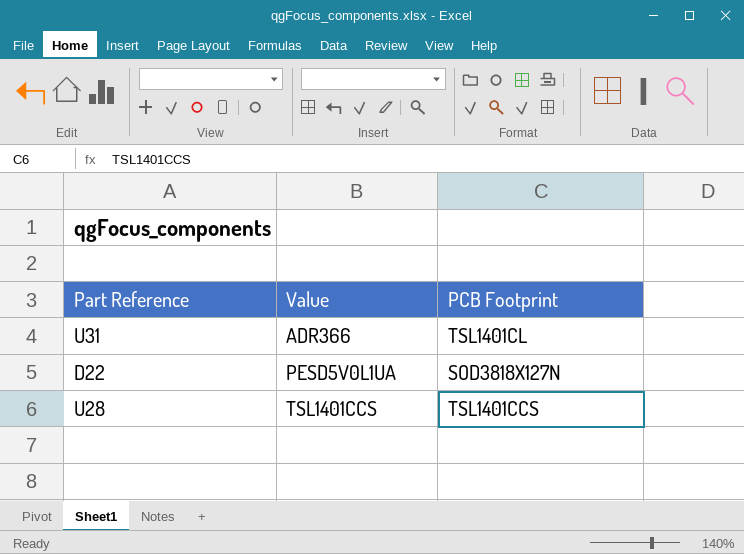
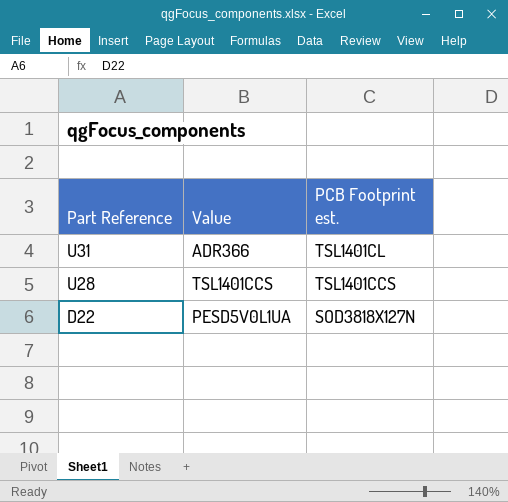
row order: Value ascending -> Part Reference descending
column name: PCB Footprint -> PCB Footprint est.

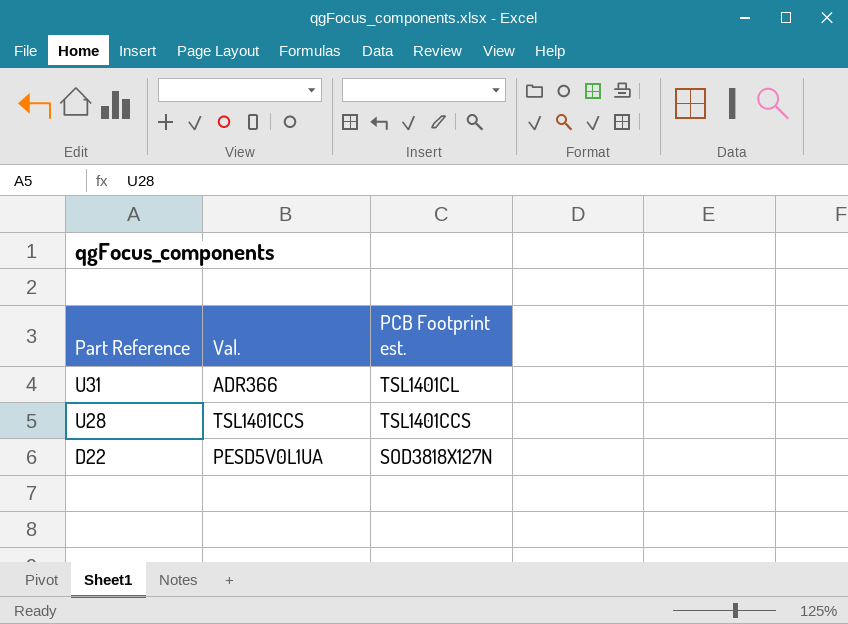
column name: Value -> Val.

